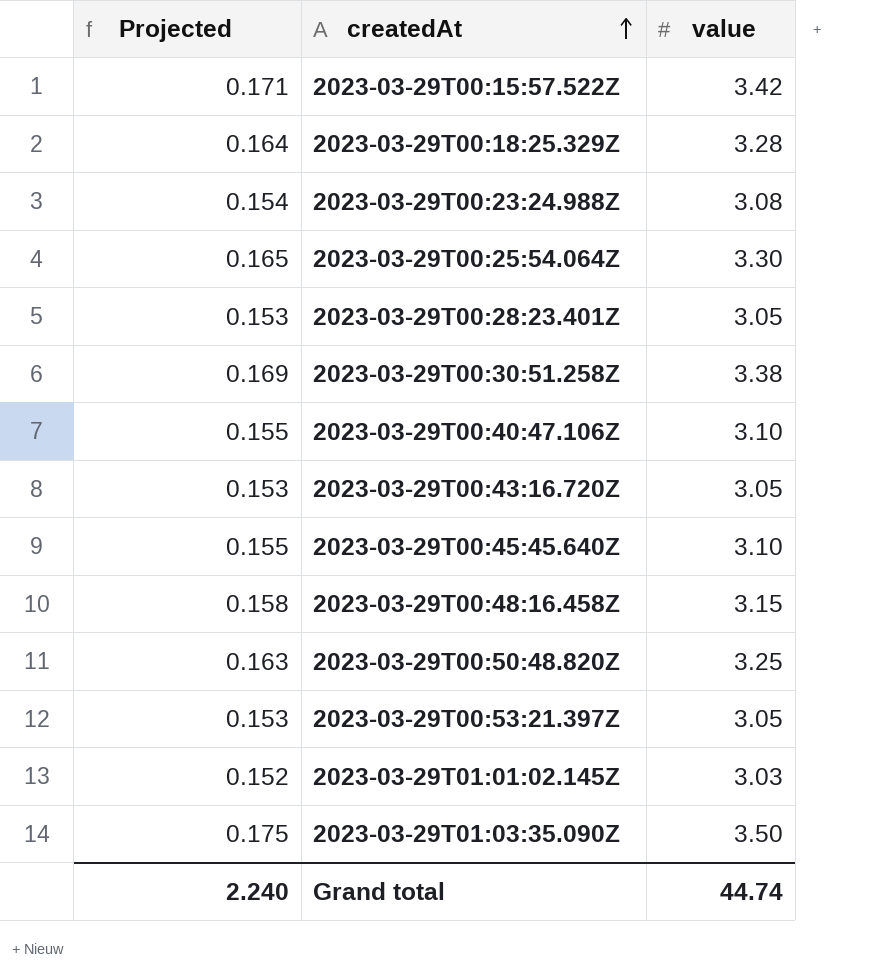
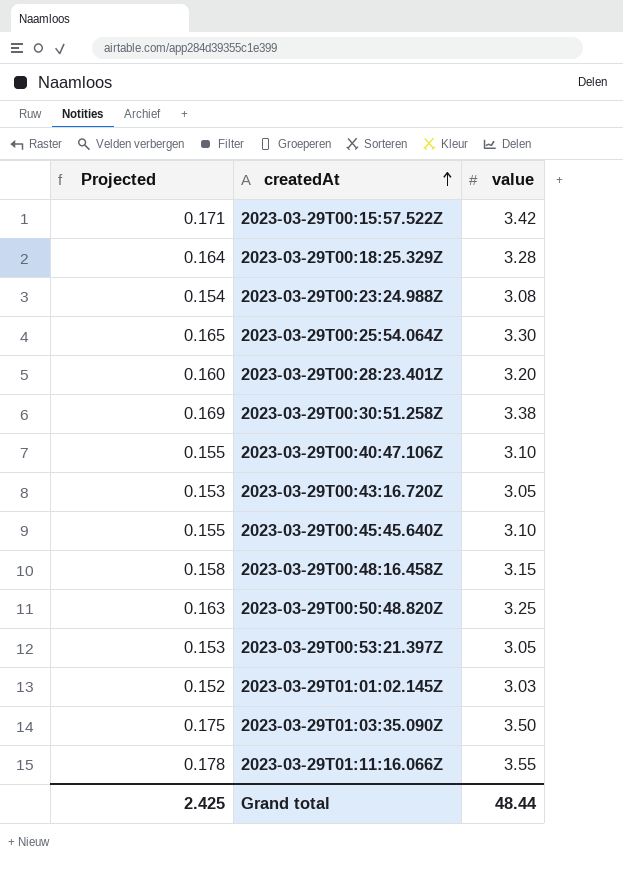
2023-03-29T00:28:23.401Z | Projected: 0.153 -> 0.160
2023-03-29T00:28:23.401Z | value: 3.05 -> 3.20
row 2023-03-29T01:11:16.066Z: none -> 0.178 | 3.55
Grand total | Projected: 2.240 -> 2.425
Grand total | value: 44.74 -> 48.44

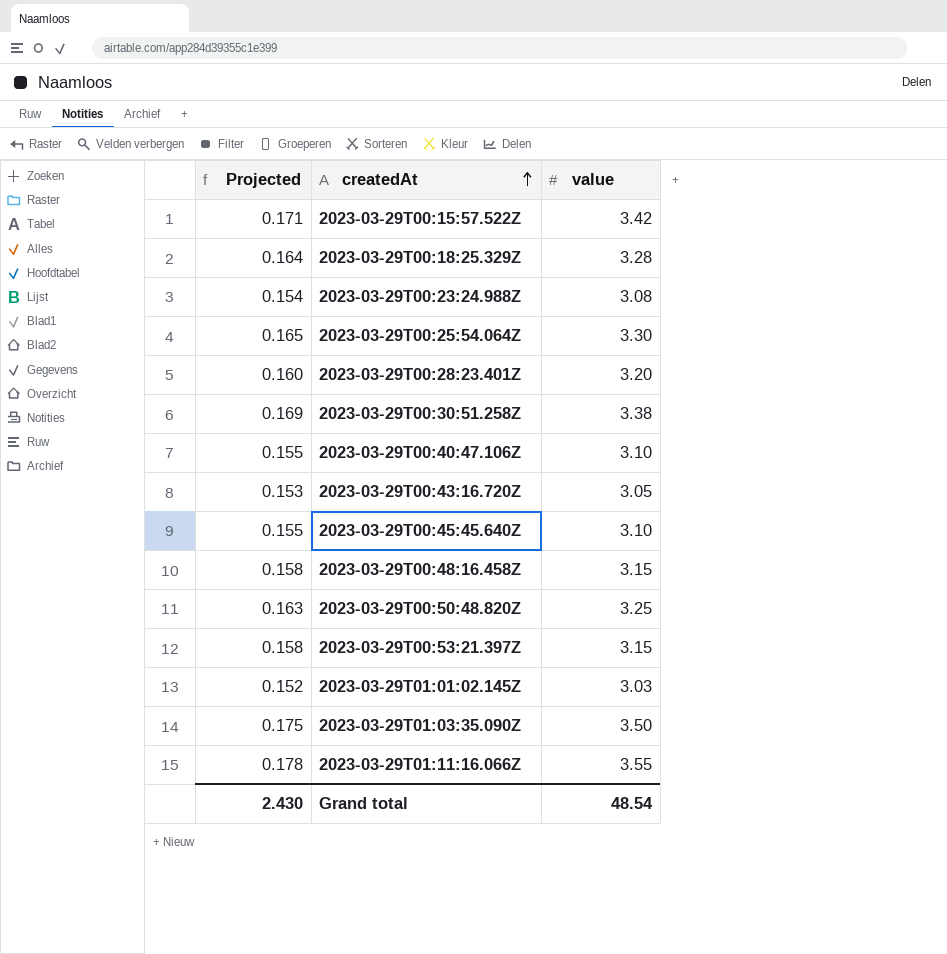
2023-03-29T00:53:21.397Z | Projected: 0.153 -> 0.158
2023-03-29T00:53:21.397Z | value: 3.05 -> 3.15
Grand total | Projected: 2.425 -> 2.430
Grand total | value: 48.44 -> 48.54

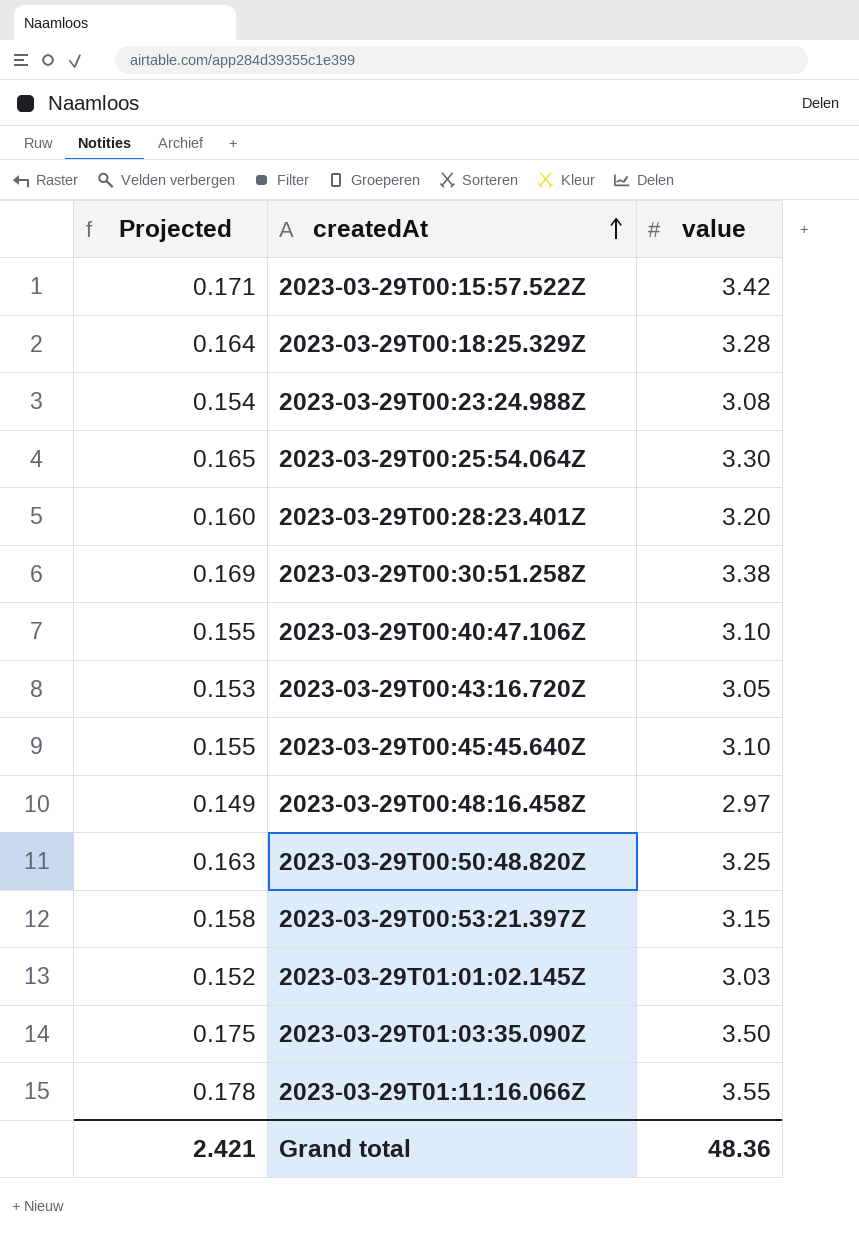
2023-03-29T00:48:16.458Z | Projected: 0.158 -> 0.149
2023-03-29T00:48:16.458Z | value: 3.15 -> 2.97
Grand total | Projected: 2.430 -> 2.421
Grand total | value: 48.54 -> 48.36

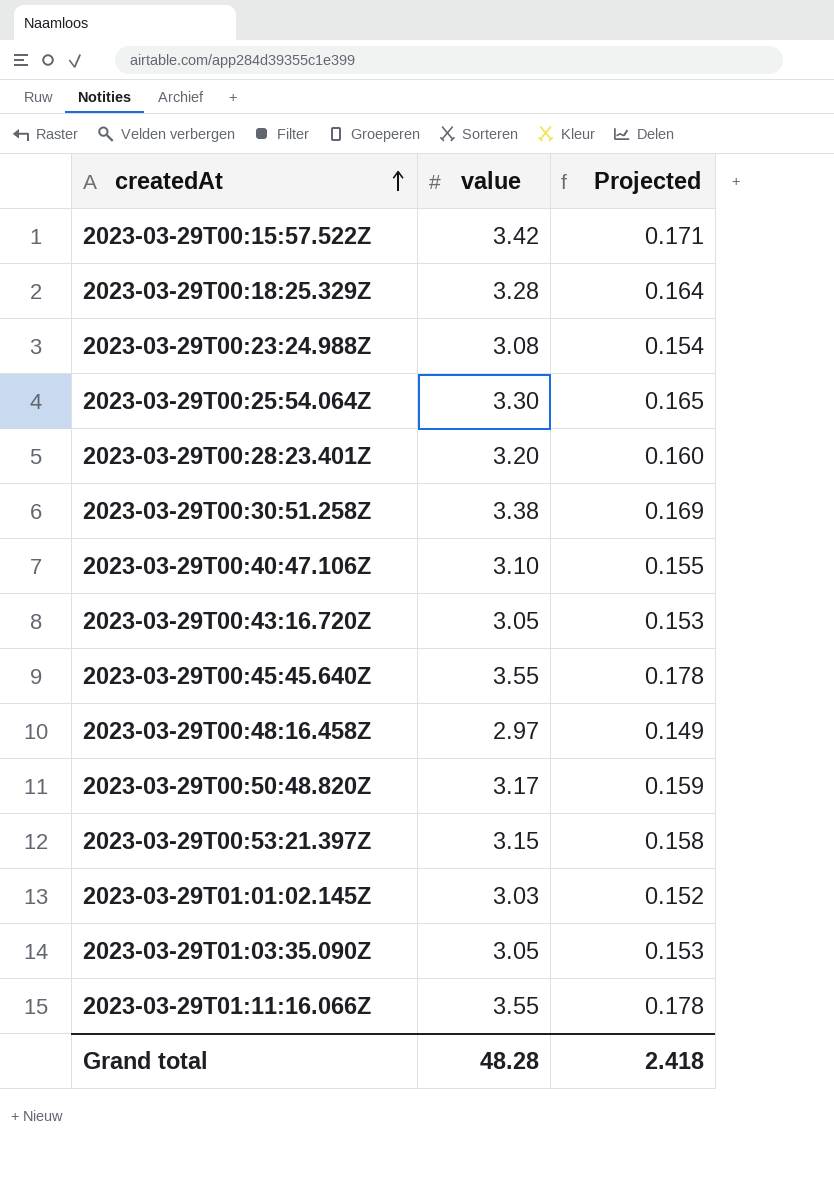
column Projected | position: 1 -> 3
2023-03-29T00:45:45.640Z | value: 3.10 -> 3.55
2023-03-29T00:45:45.640Z | Projected: 0.155 -> 0.178
2023-03-29T00:50:48.820Z | value: 3.25 -> 3.17
2023-03-29T00:50:48.820Z | Projected: 0.163 -> 0.159
2023-03-29T01:03:35.090Z | value: 3.50 -> 3.05
2023-03-29T01:03:35.090Z | Projected: 0.175 -> 0.153
Grand total | value: 48.36 -> 48.28
Grand total | Projected: 2.421 -> 2.418

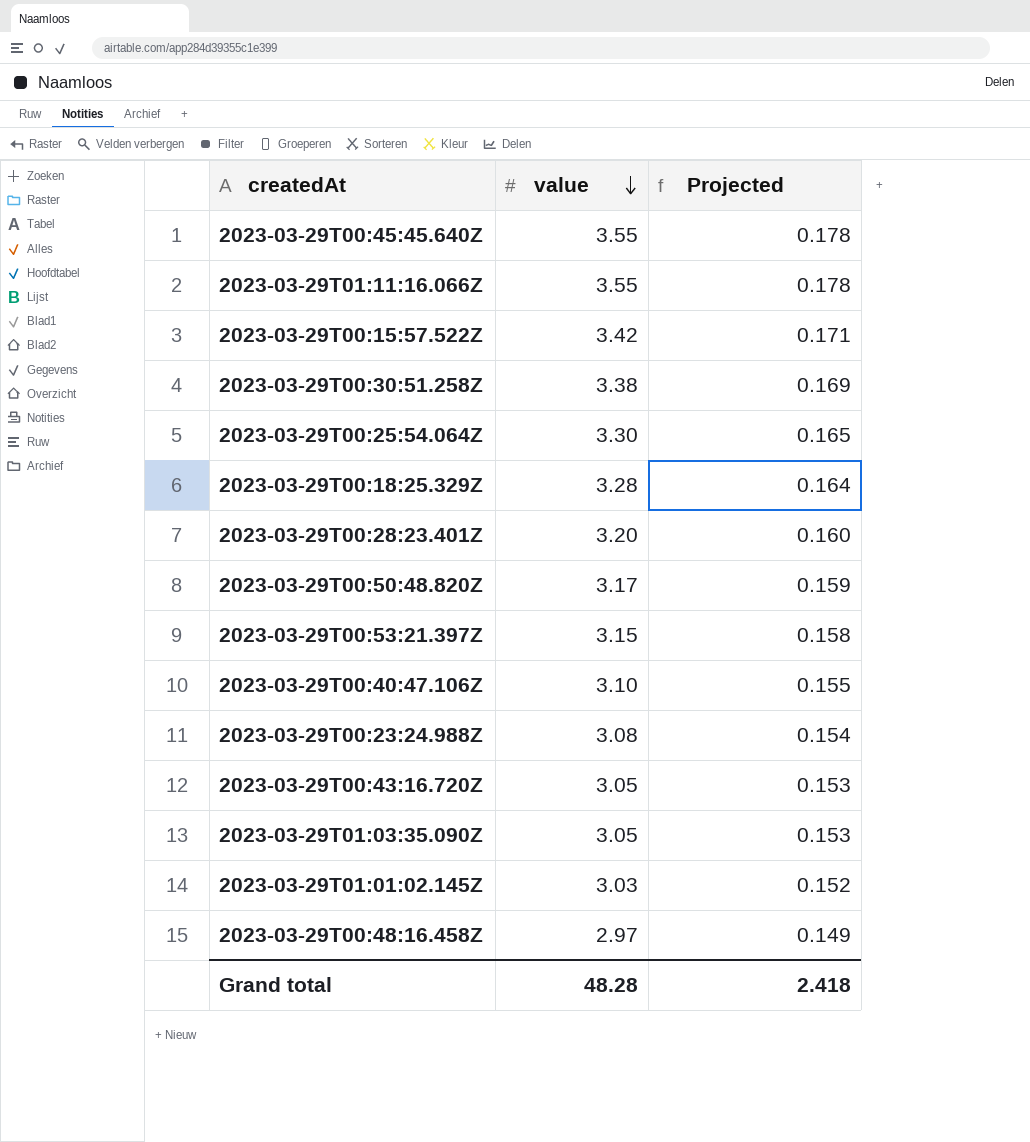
row order: createdAt ascending -> value descending

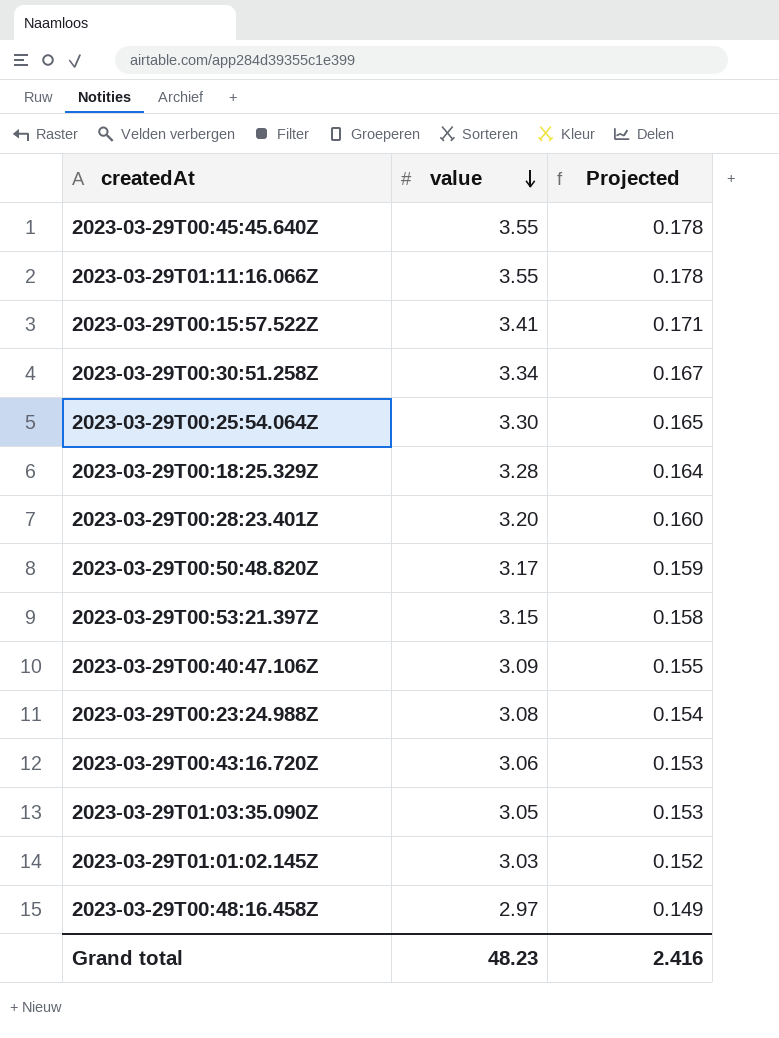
2023-03-29T00:15:57.522Z | value: 3.42 -> 3.41
2023-03-29T00:30:51.258Z | value: 3.38 -> 3.34
2023-03-29T00:30:51.258Z | Projected: 0.169 -> 0.167
2023-03-29T00:40:47.106Z | value: 3.10 -> 3.09
2023-03-29T00:43:16.720Z | value: 3.05 -> 3.06
Grand total | value: 48.28 -> 48.23
Grand total | Projected: 2.418 -> 2.416

